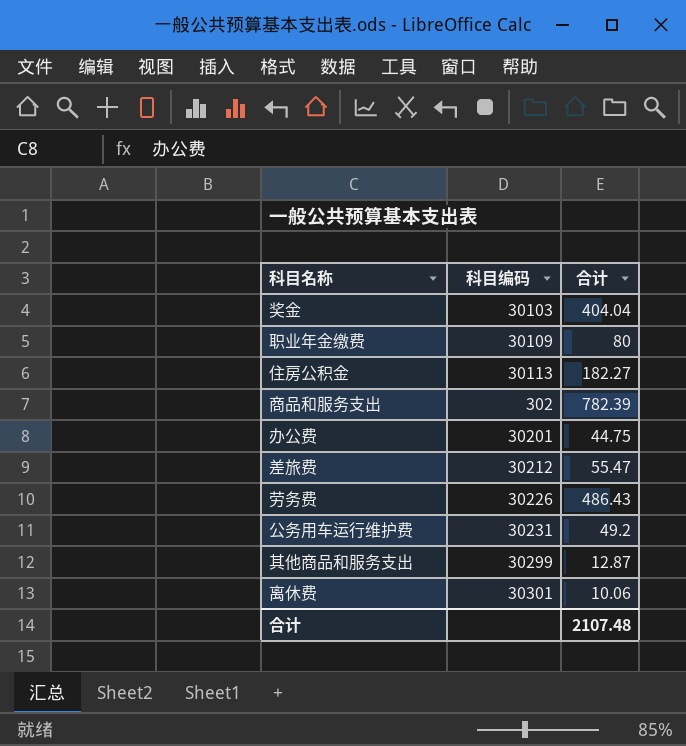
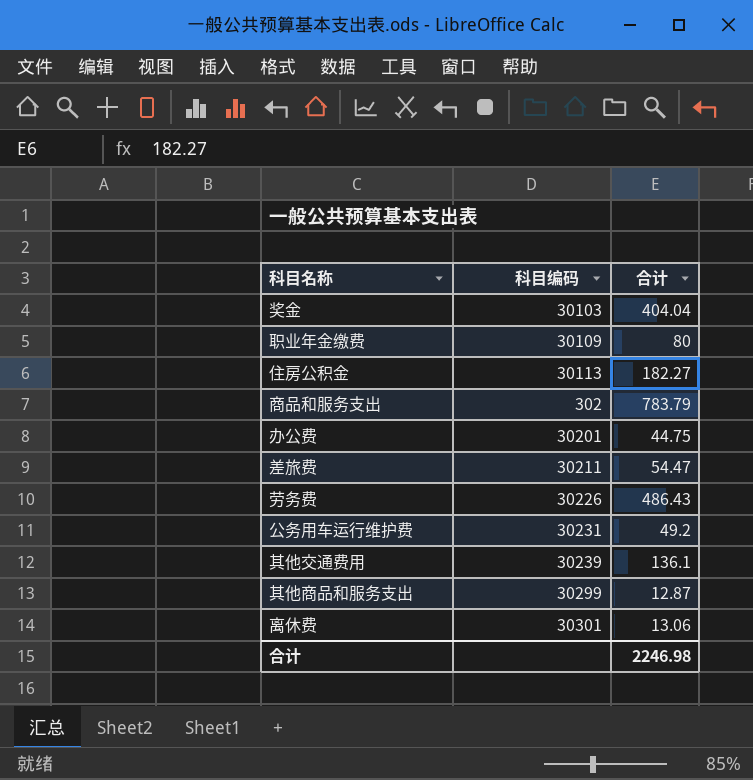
商品和服务支出 | 合计: 782.39 -> 783.79
差旅费 | 科目编码: 30212 -> 30211
差旅费 | 合计: 55.47 -> 54.47
row 其他交通费用: none -> 30239 | 136.1
离休费 | 合计: 10.06 -> 13.06
合计 | 合计: 2107.48 -> 2246.98

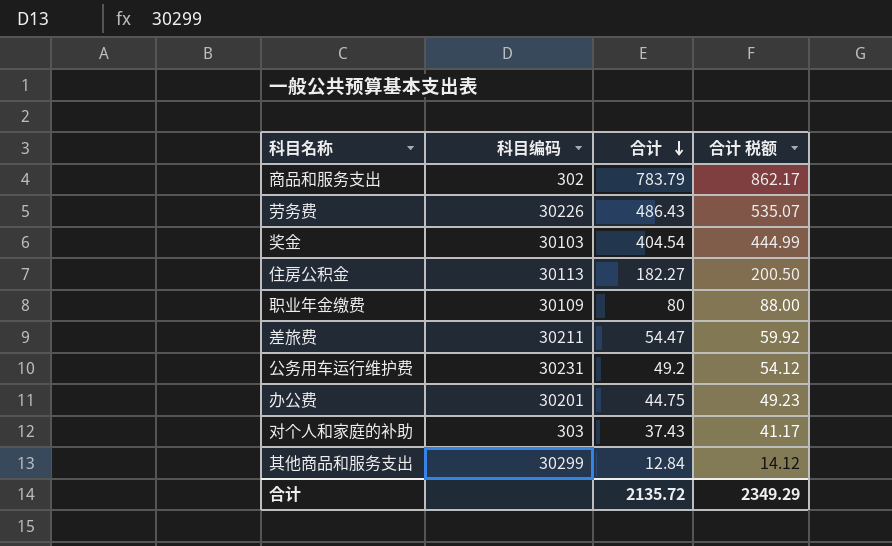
row order: none -> 合计 descending
column 合计 税额 | formula: none -> [合计] * 1.1
row 其他交通费用: 30239 | 136.1 -> none
row 离休费: 30301 | 13.06 -> none
奖金 | 合计: 404.04 -> 404.54
row 对个人和家庭的补助: none -> 303 | 37.43 | 41.17
其他商品和服务支出 | 合计: 12.87 -> 12.84
合计 | 合计: 2246.98 -> 2135.72

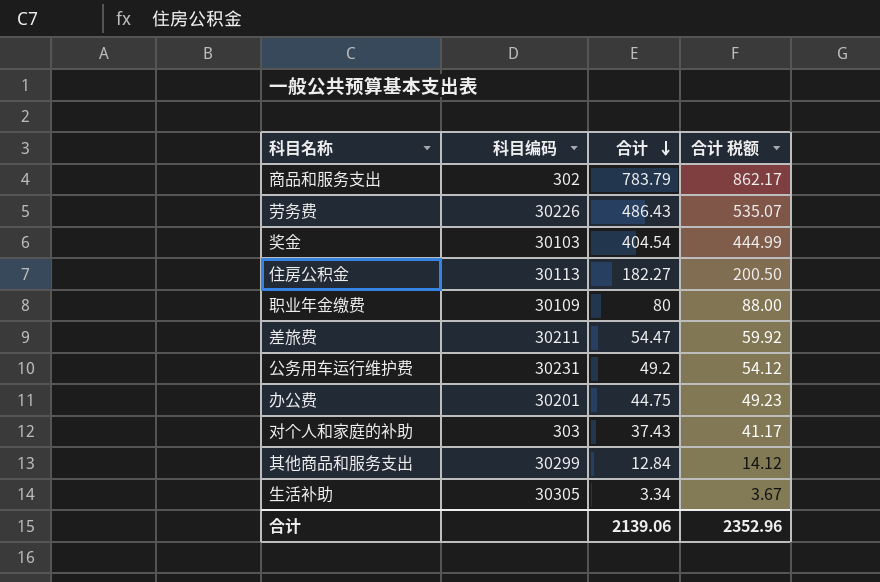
row 生活补助: none -> 30305 | 3.34 | 3.67
合计 | 合计: 2135.72 -> 2139.06
合计 | 合计 税额: 2349.29 -> 2352.96

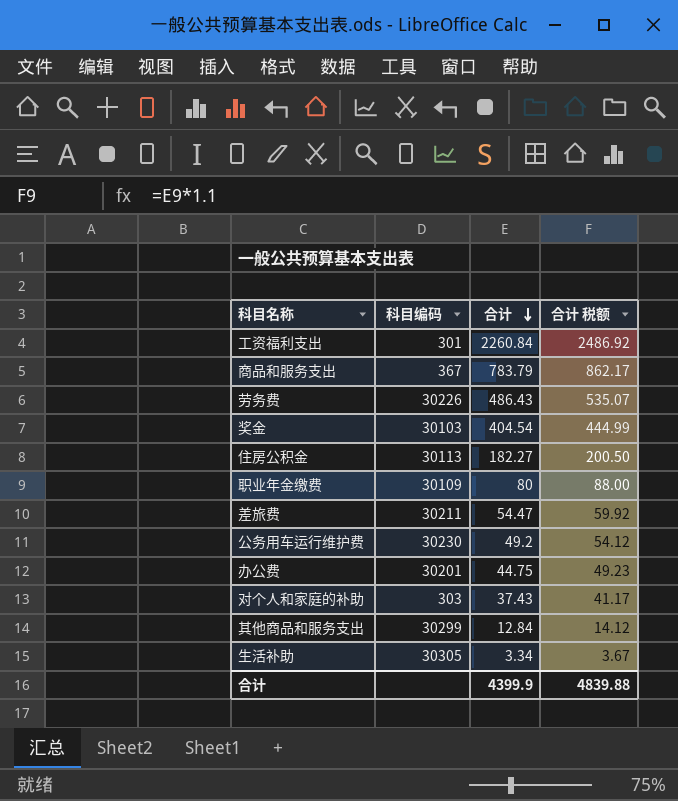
row 工资福利支出: none -> 301 | 2260.84 | 2486.92
商品和服务支出 | 科目编码: 302 -> 367
公务用车运行维护费 | 科目编码: 30231 -> 30230
合计 | 合计: 2139.06 -> 4399.9
合计 | 合计 税额: 2352.96 -> 4839.88

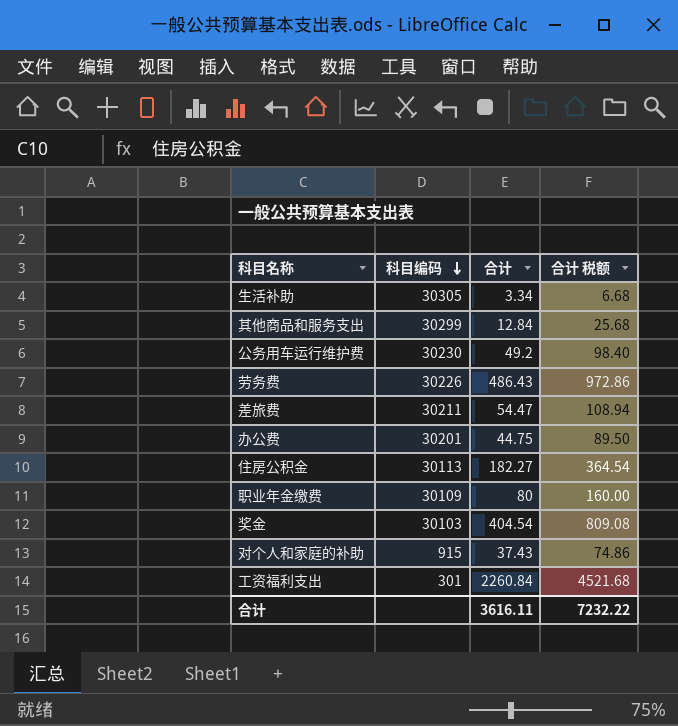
row order: 合计 descending -> 科目编码 descending
column 合计 税额 | formula: [合计] * 1.1 -> [合计] * 2
row 商品和服务支出: 367 | 783.79 | 862.17 -> none
对个人和家庭的补助 | 科目编码: 303 -> 915
合计 | 合计: 4399.9 -> 3616.11
合计 | 合计 税额: 4839.88 -> 7232.22

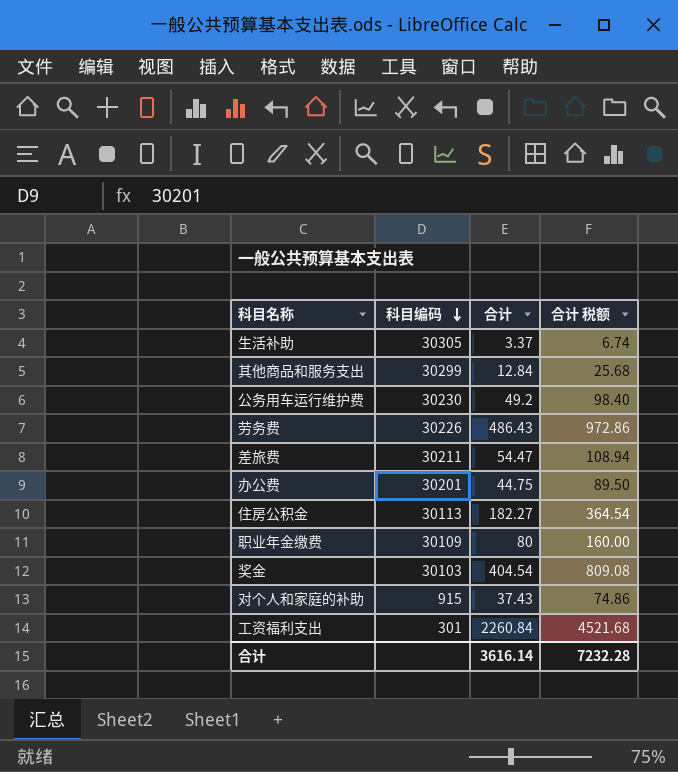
生活补助 | 合计: 3.34 -> 3.37
生活补助 | 合计 税额: 6.68 -> 6.74
合计 | 合计: 3616.11 -> 3616.14
合计 | 合计 税额: 7232.22 -> 7232.28

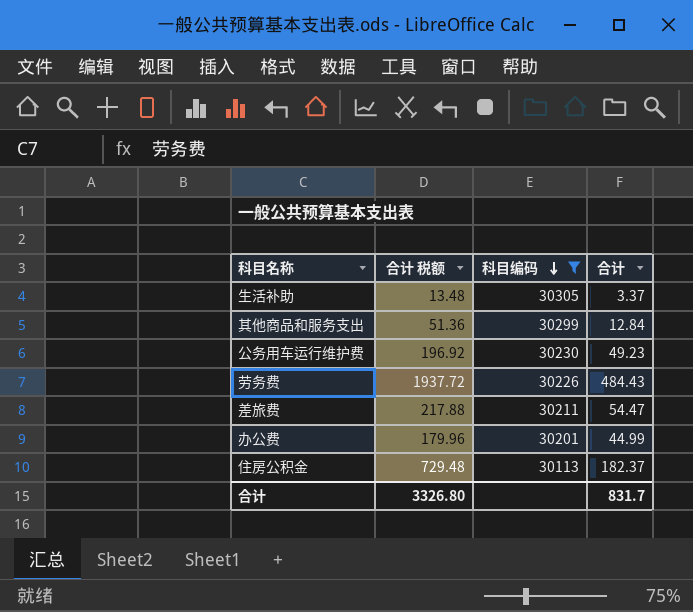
filter: none -> 科目编码 >= 30113
column 合计 税额 | formula: [合计] * 2 -> [合计] * 4
column 合计 税额 | position: 4 -> 2
公务用车运行维护费 | 合计: 49.2 -> 49.23
劳务费 | 合计: 486.43 -> 484.43
办公费 | 合计: 44.75 -> 44.99
住房公积金 | 合计: 182.27 -> 182.37
合计 | 合计 税额: 7232.28 -> 3326.80
合计 | 合计: 3616.14 -> 831.7

